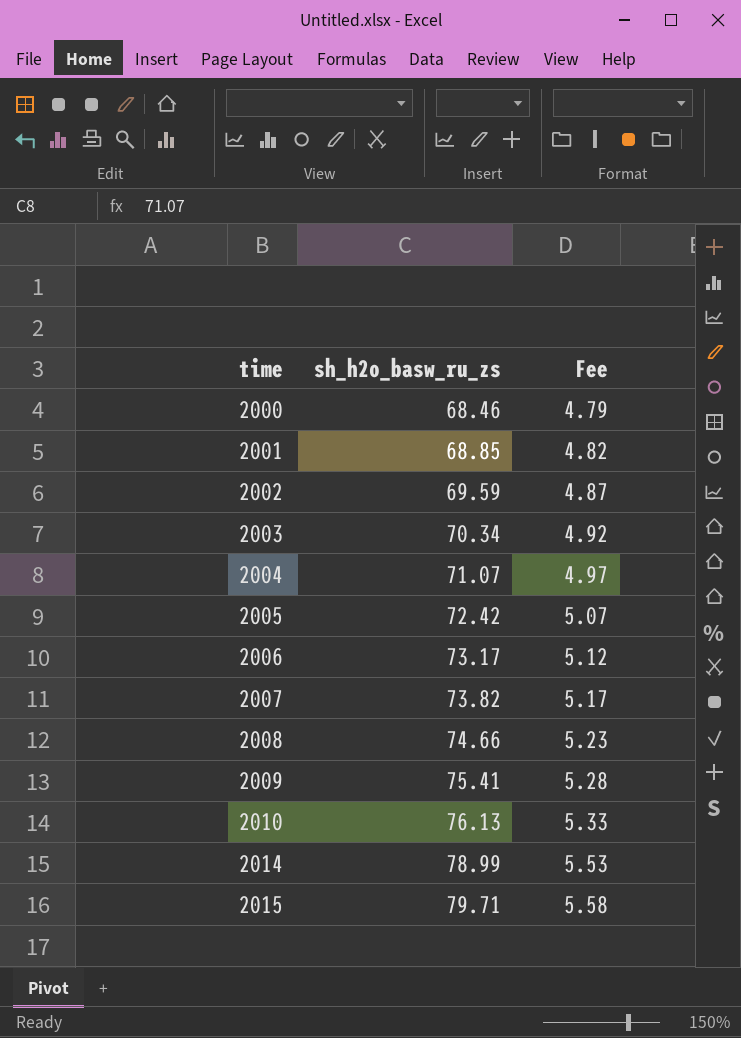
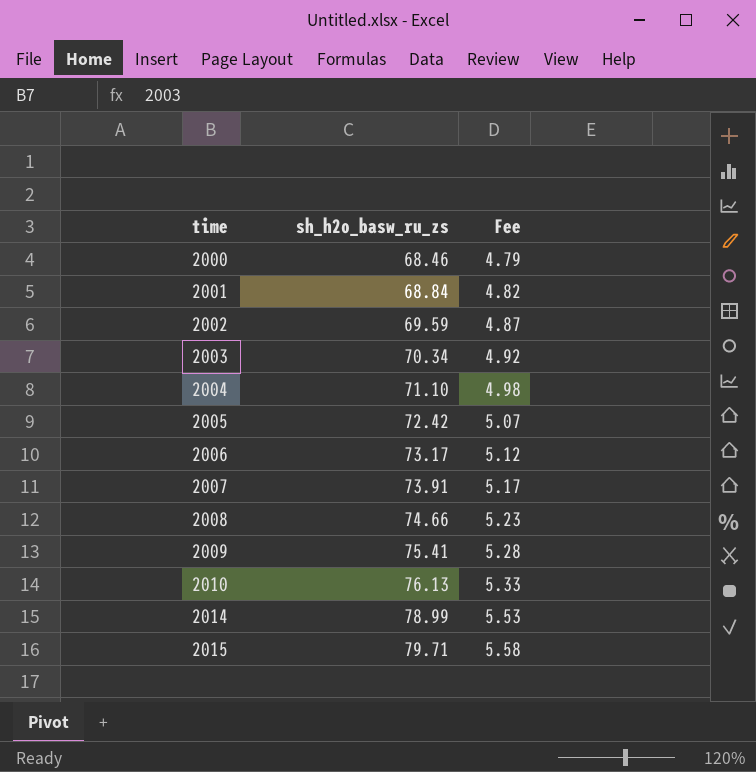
2001 | sh_h2o_basw_ru_zs: 68.85 -> 68.84
2004 | sh_h2o_basw_ru_zs: 71.07 -> 71.10
2004 | Fee: 4.97 -> 4.98
2007 | sh_h2o_basw_ru_zs: 73.82 -> 73.91

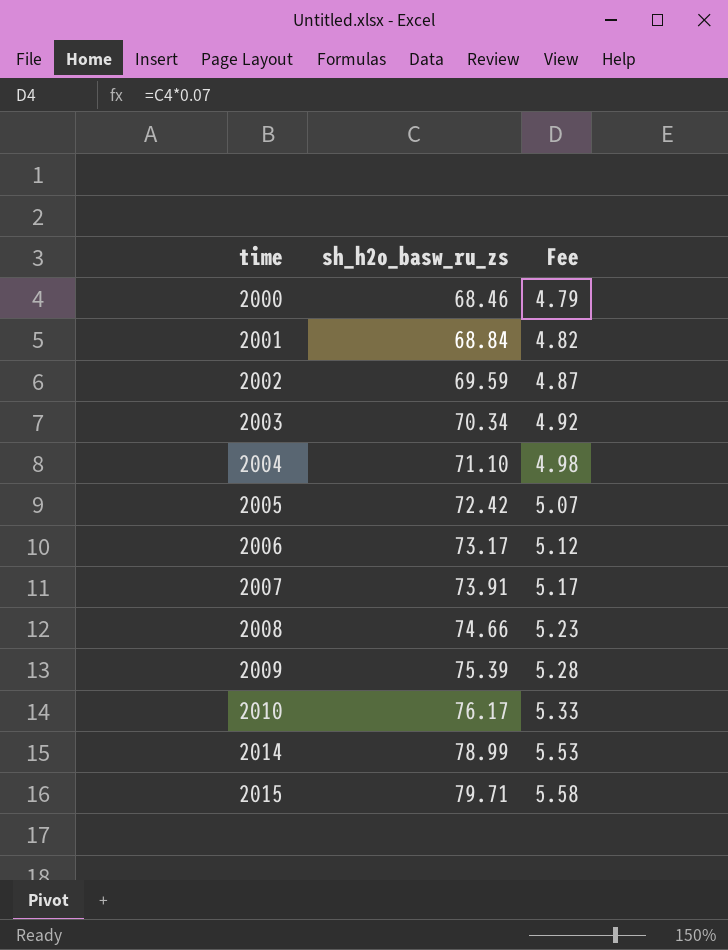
2009 | sh_h2o_basw_ru_zs: 75.41 -> 75.39
2010 | sh_h2o_basw_ru_zs: 76.13 -> 76.17

